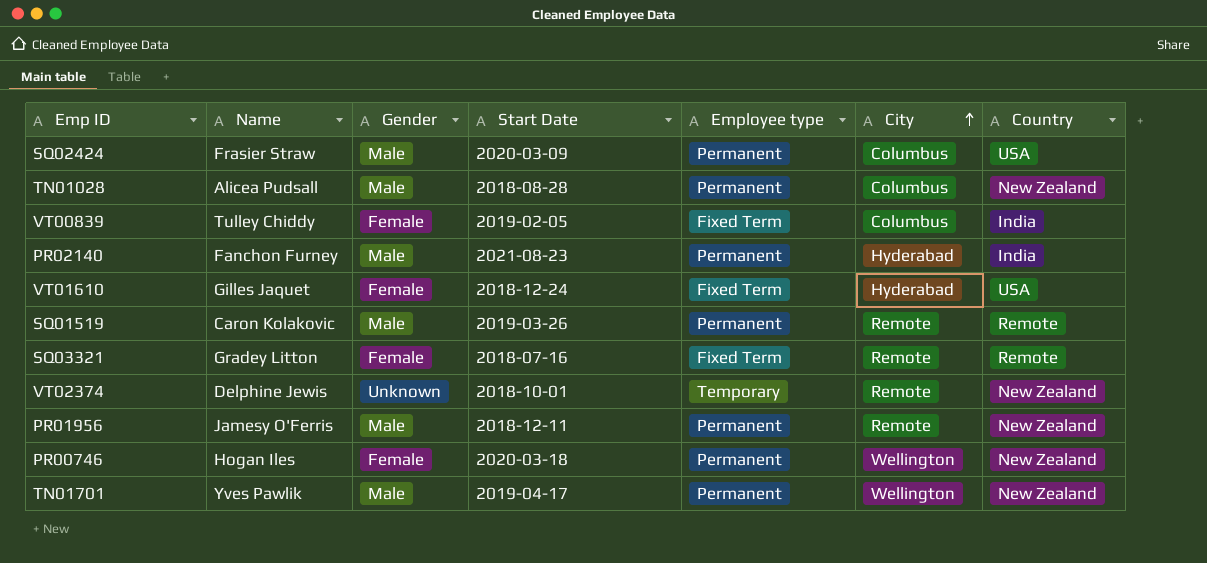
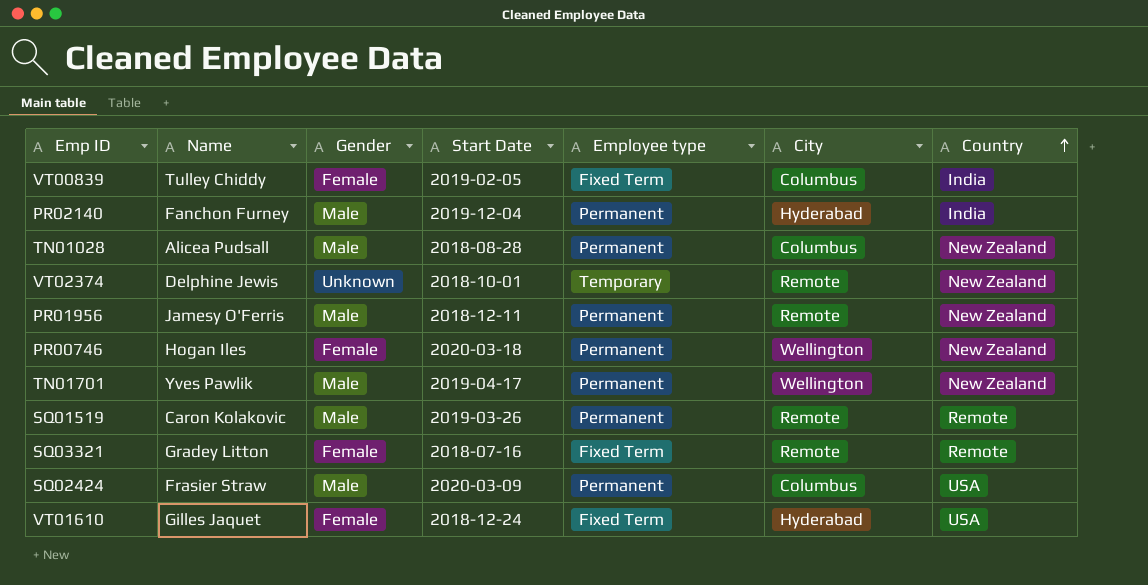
row order: City ascending -> Country ascending
PR02140 | Start Date: 2021-08-23 -> 2019-12-04

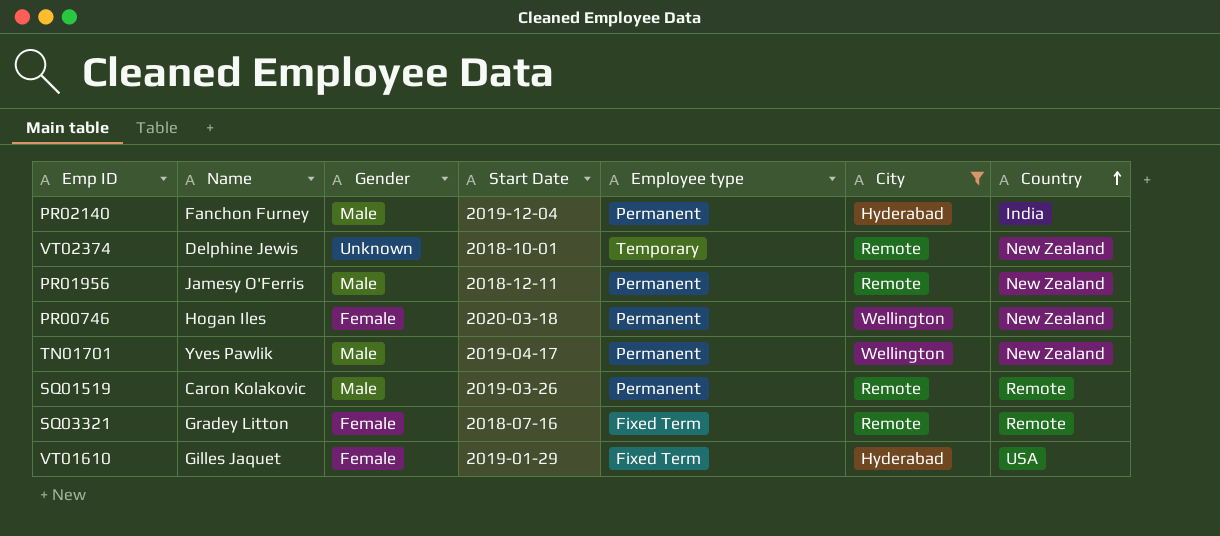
filter: none -> City != Columbus
VT01610 | Start Date: 2018-12-24 -> 2019-01-29

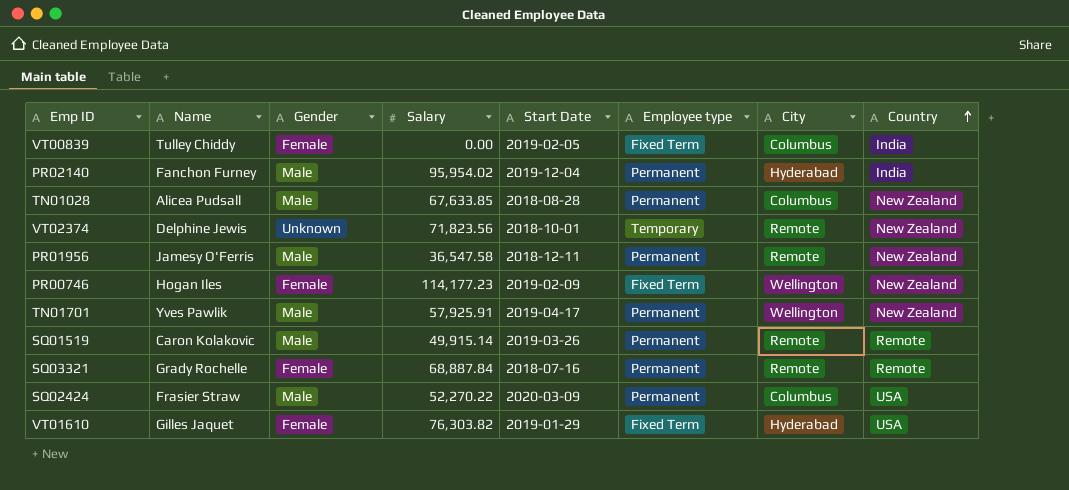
filter: City != Columbus -> none
column Salary | position: none -> 4
PR00746 | Start Date: 2020-03-18 -> 2019-02-09
PR00746 | Employee type: Permanent -> Fixed Term
SQ03321 | Name: Gradey Litton -> Grady Rochelle
SQ03321 | Employee type: Fixed Term -> Permanent

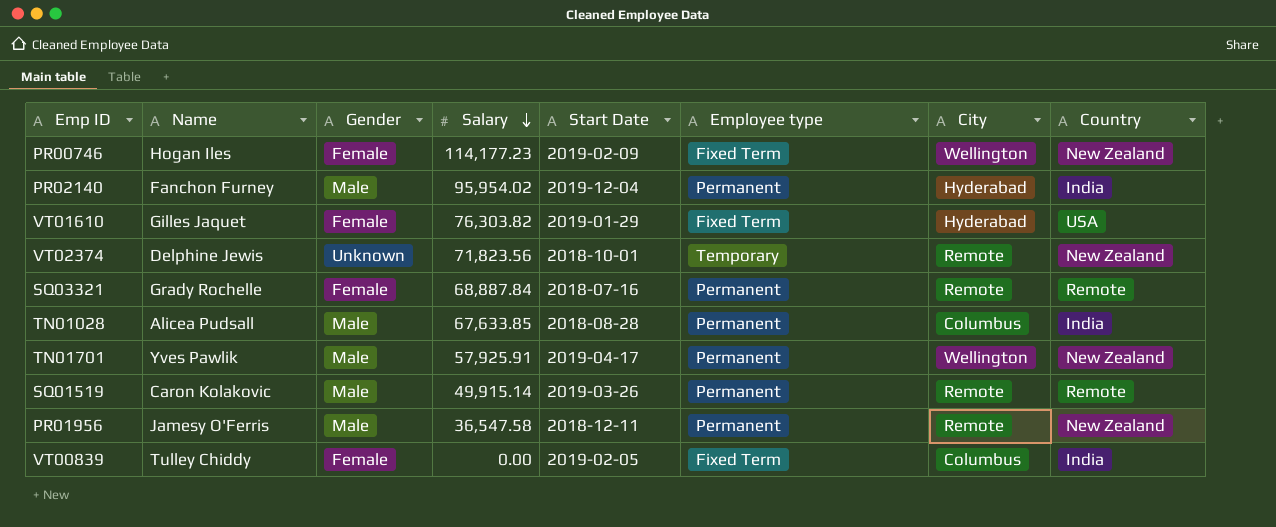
row order: Country ascending -> Salary descending
row SQ02424: Frasier Straw | Male | 52,270.22 | 2020-03-09 | Permanent | Columbus | USA -> none
TN01028 | Country: New Zealand -> India

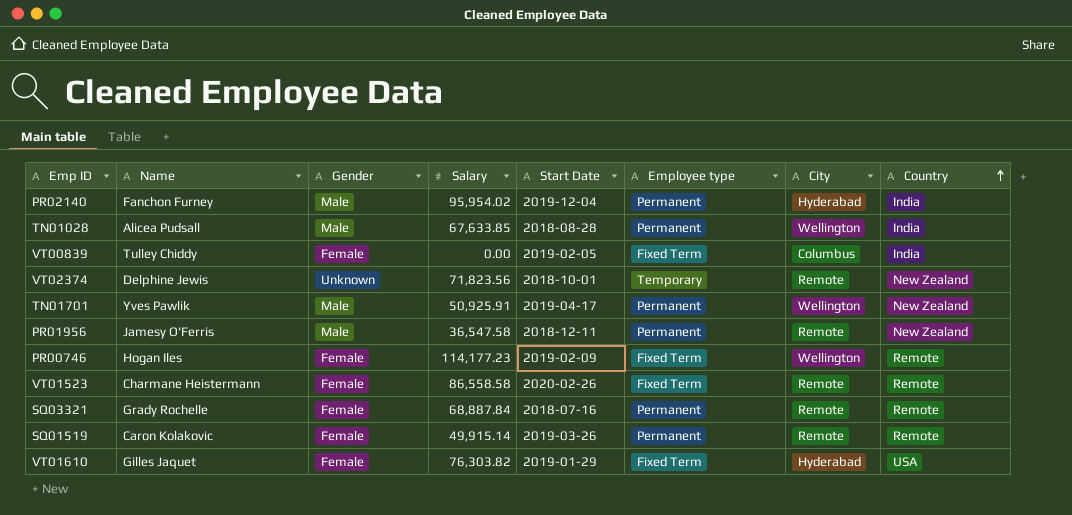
row order: Salary descending -> Country ascending
TN01028 | City: Columbus -> Wellington
TN01701 | Salary: 57,925.91 -> 50,925.91
PR00746 | Country: New Zealand -> Remote
row VT01523: none -> Charmane Heistermann | Female | 86,558.58 | 2020-02-26 | Fixed Term | Remote | Remote
SQ01519 | Gender: Male -> Female

